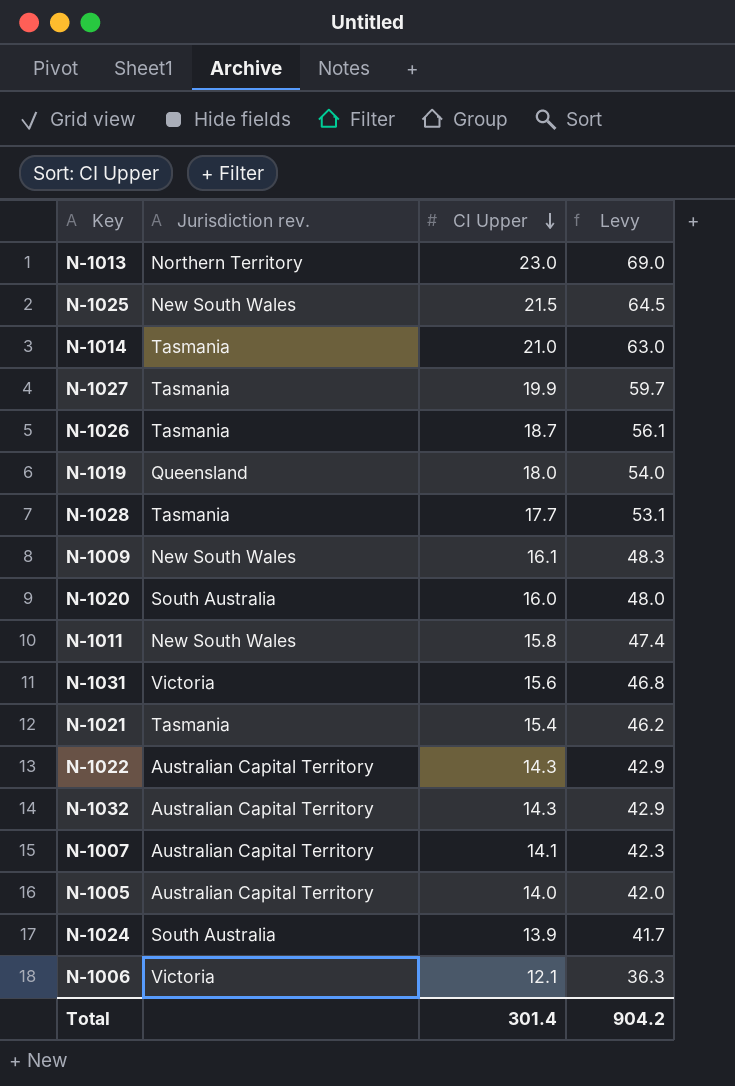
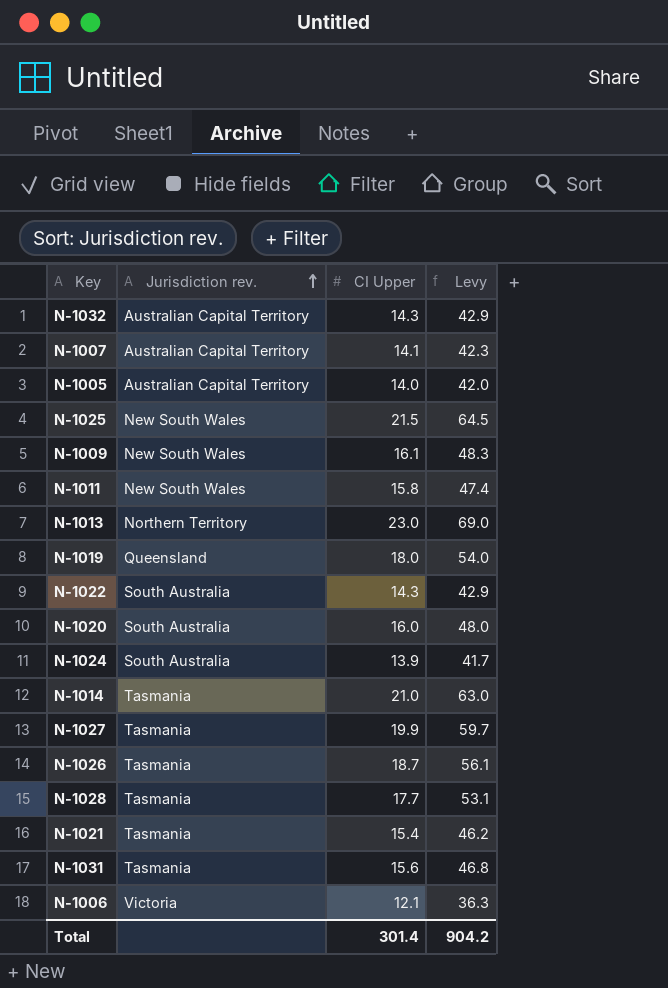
row order: CI Upper descending -> Jurisdiction rev. ascending
N-1022 | Jurisdiction rev.: Australian Capital Territory -> South Australia
N-1031 | Jurisdiction rev.: Victoria -> Tasmania

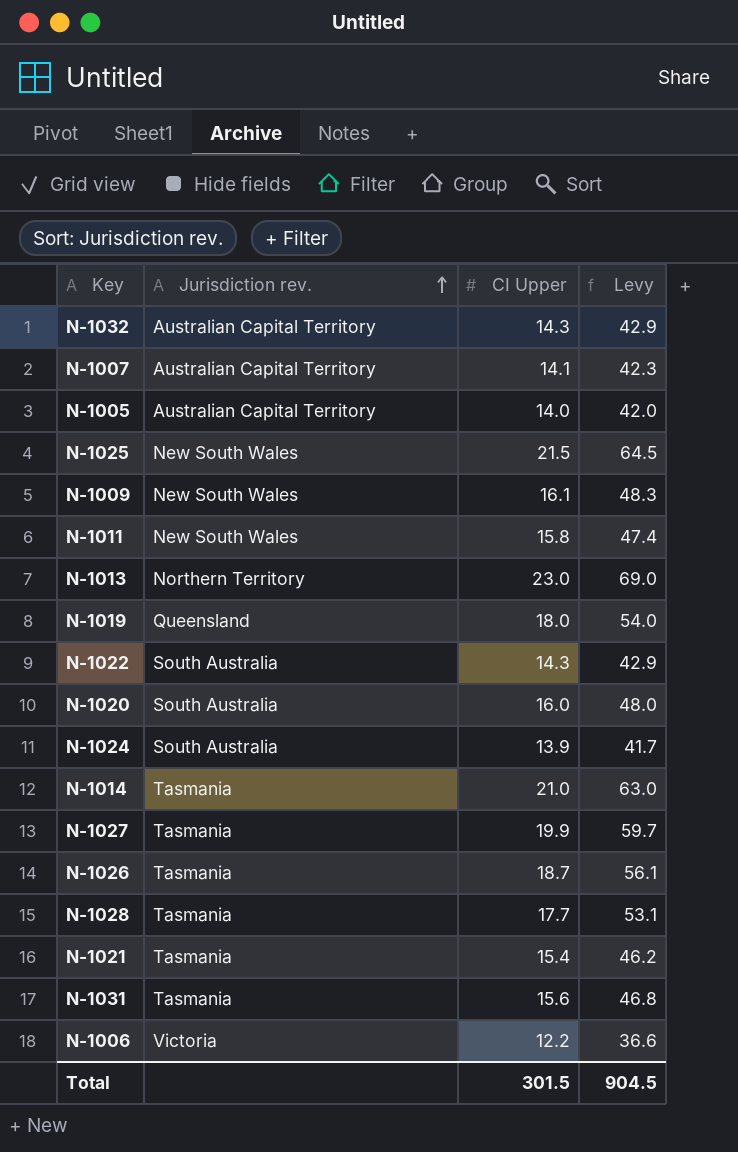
N-1006 | CI Upper: 12.1 -> 12.2
N-1006 | Levy: 36.3 -> 36.6
Total | CI Upper: 301.4 -> 301.5
Total | Levy: 904.2 -> 904.5

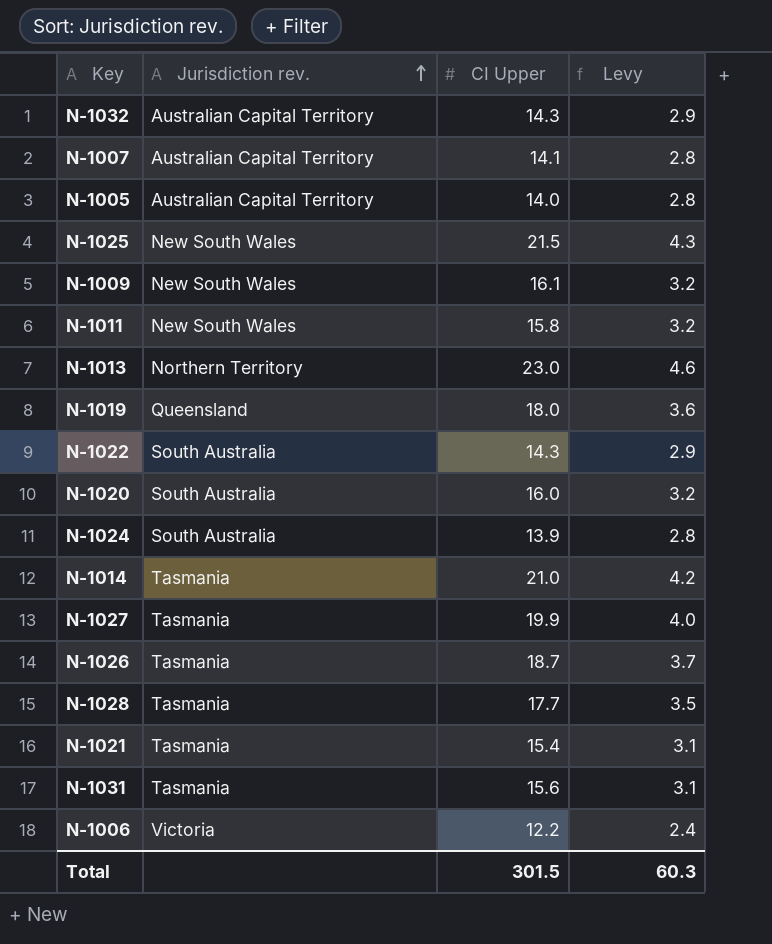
column Levy | formula: [CI Upper] * 3 -> [CI Upper] * 0.2
Total | Levy: 904.5 -> 60.3

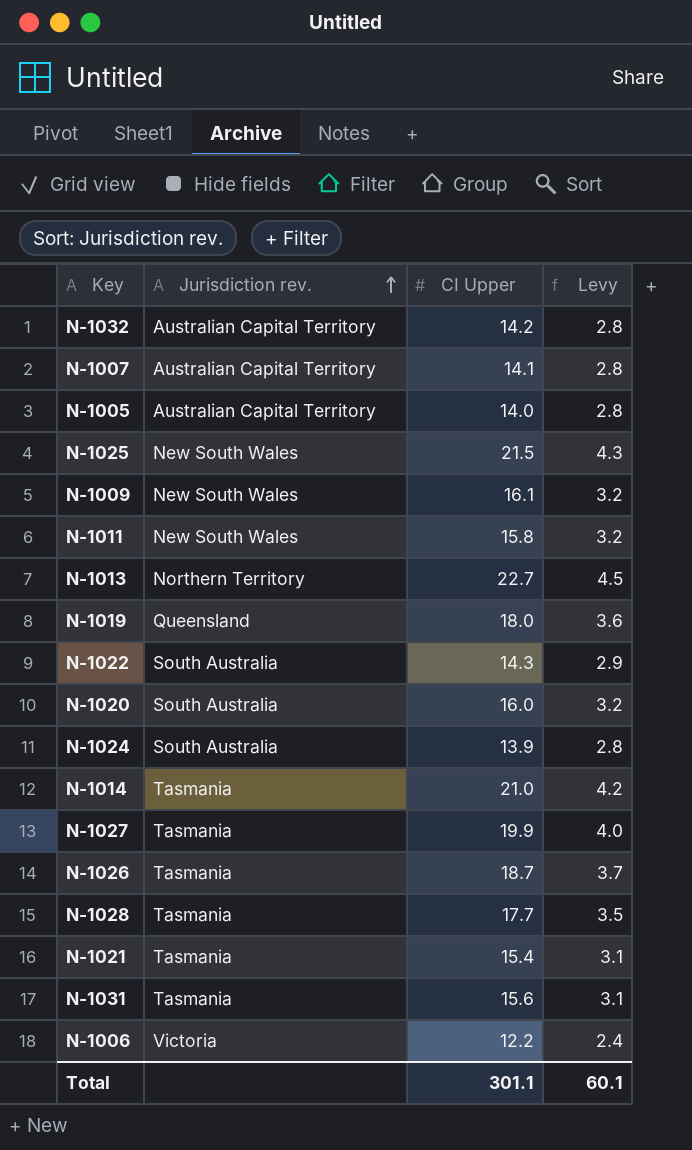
N-1032 | CI Upper: 14.3 -> 14.2
N-1032 | Levy: 2.9 -> 2.8
N-1013 | CI Upper: 23.0 -> 22.7
N-1013 | Levy: 4.6 -> 4.5
Total | CI Upper: 301.5 -> 301.1
Total | Levy: 60.3 -> 60.1

